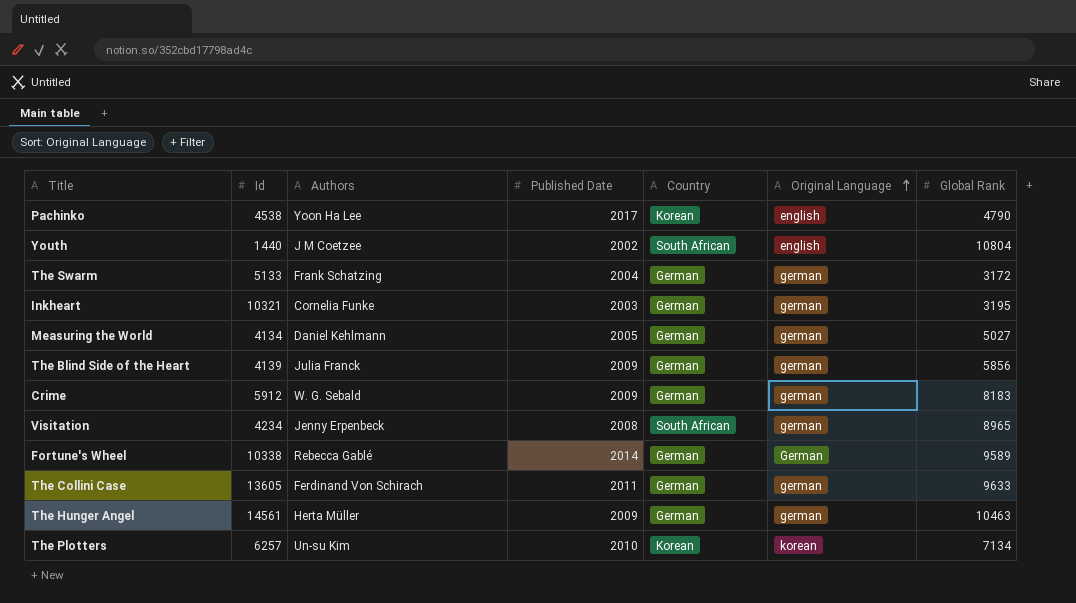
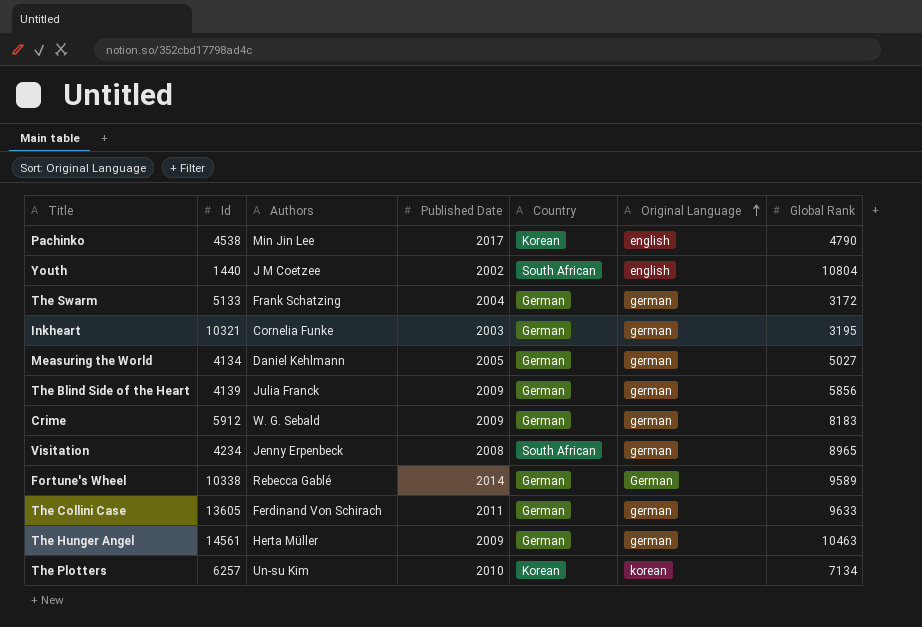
Pachinko | Authors: Yoon Ha Lee -> Min Jin Lee

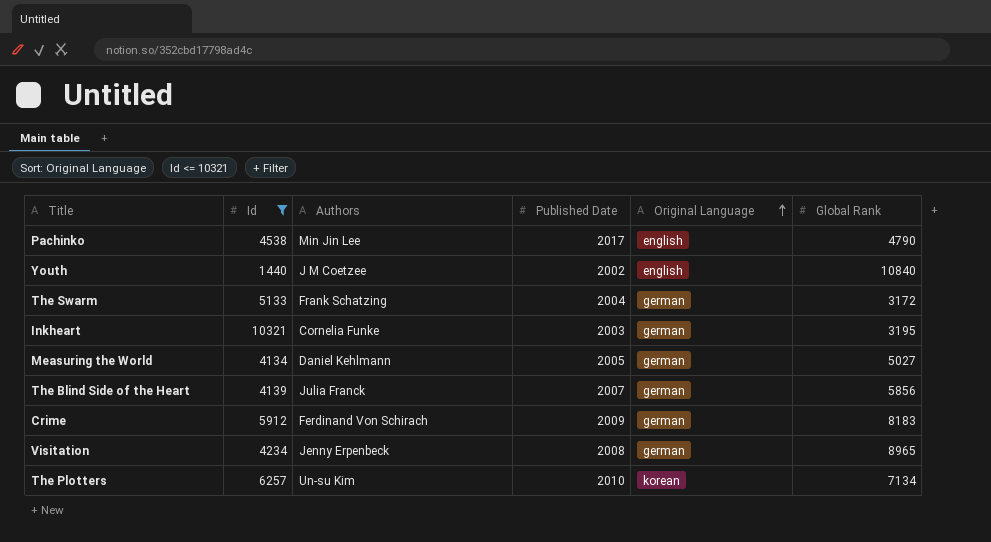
filter: none -> Id <= 10321
column Country | position: 5 -> none
Youth | Global Rank: 10804 -> 10840
The Blind Side of the Heart | Published Date: 2009 -> 2007
Crime | Authors: W. G. Sebald -> Ferdinand Von Schirach

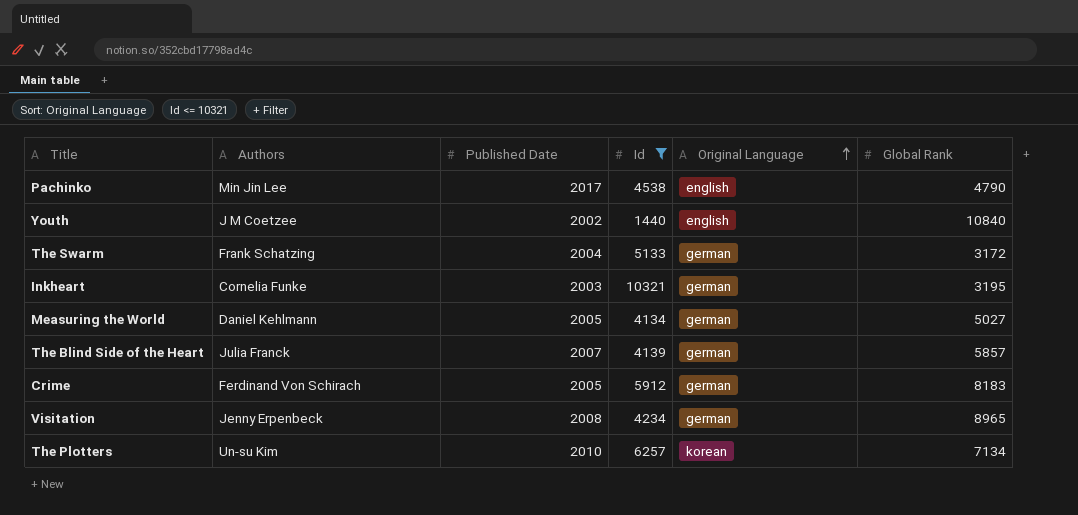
column Id | position: 2 -> 4
The Blind Side of the Heart | Global Rank: 5856 -> 5857
Crime | Published Date: 2009 -> 2005

